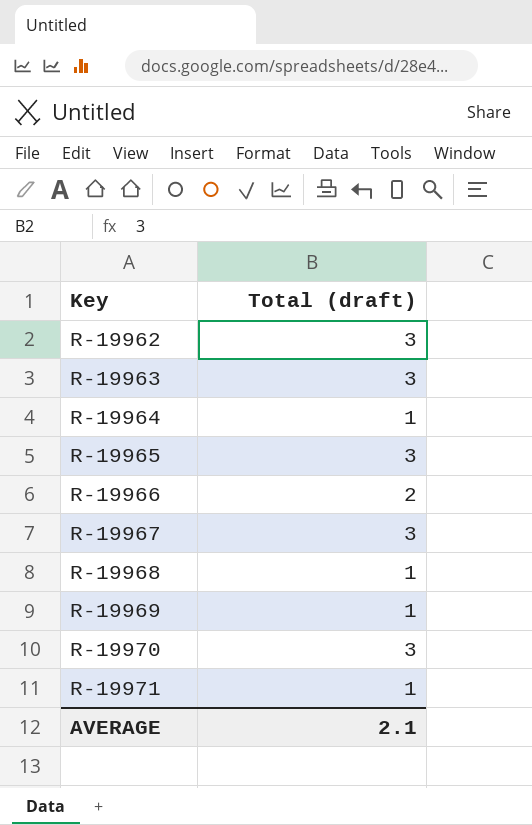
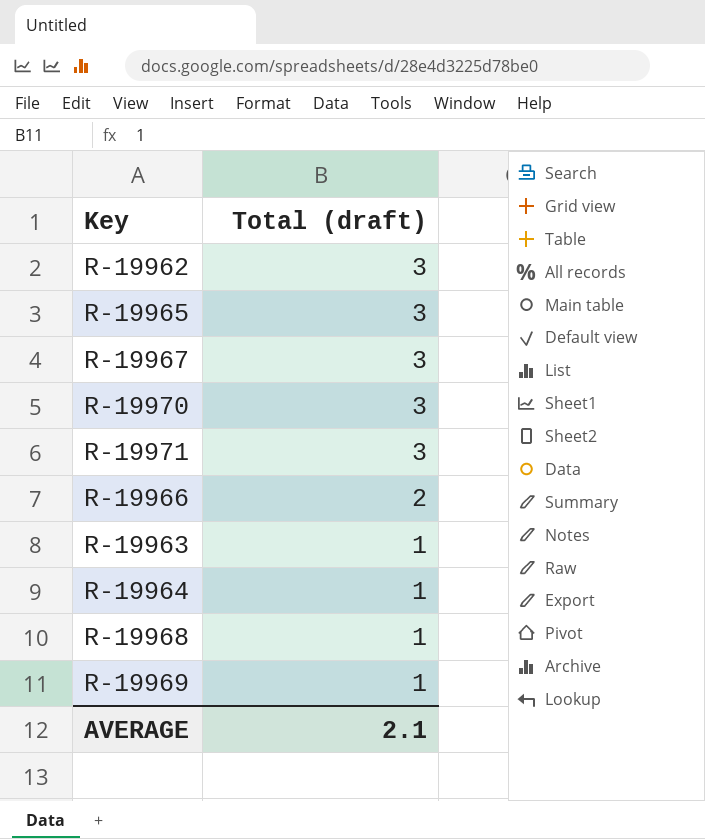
row order: Key ascending -> Total (draft) descending
R-19971 | Total (draft): 1 -> 3
R-19963 | Total (draft): 3 -> 1

